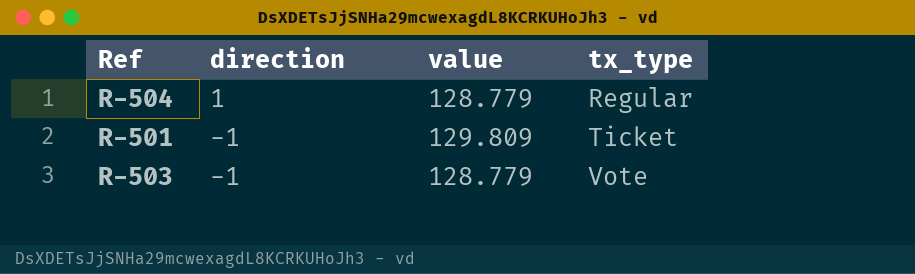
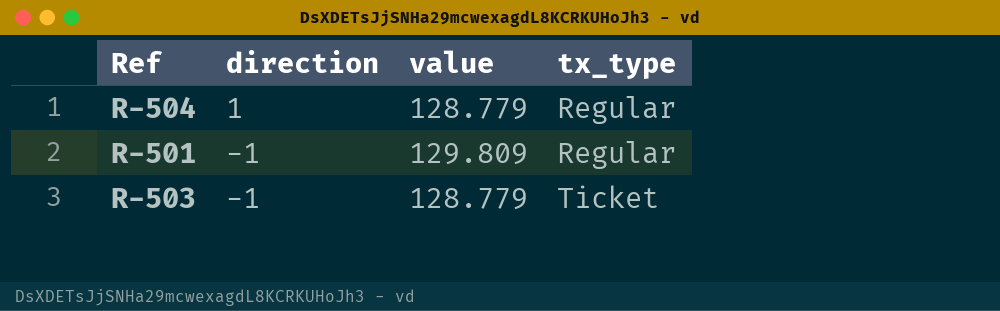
R-501 | tx_type: Ticket -> Regular
R-503 | tx_type: Vote -> Ticket

